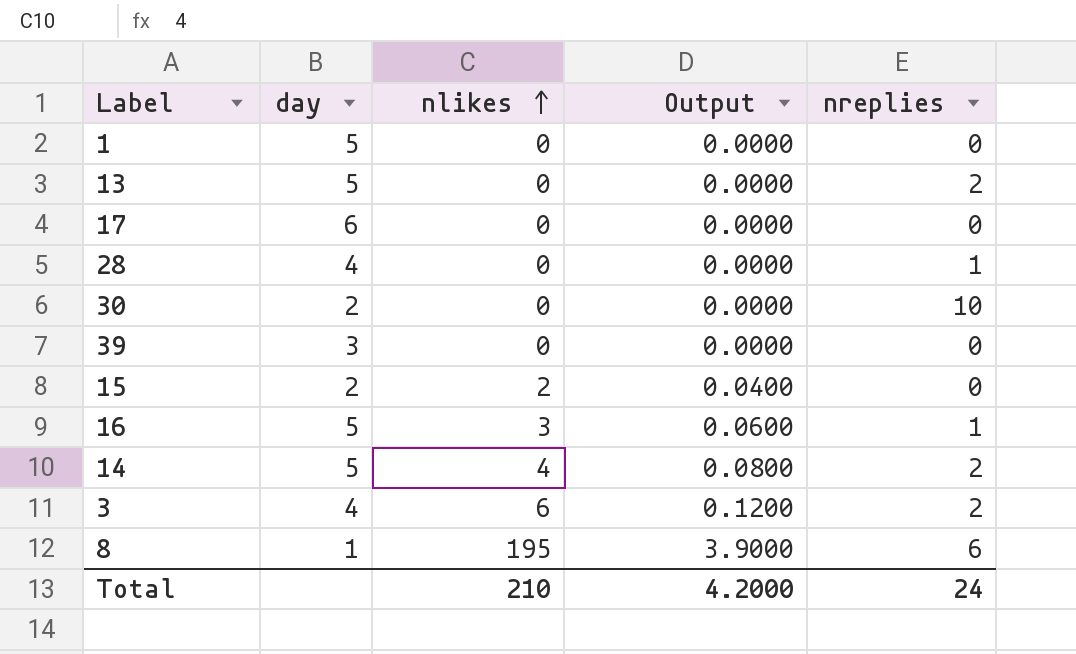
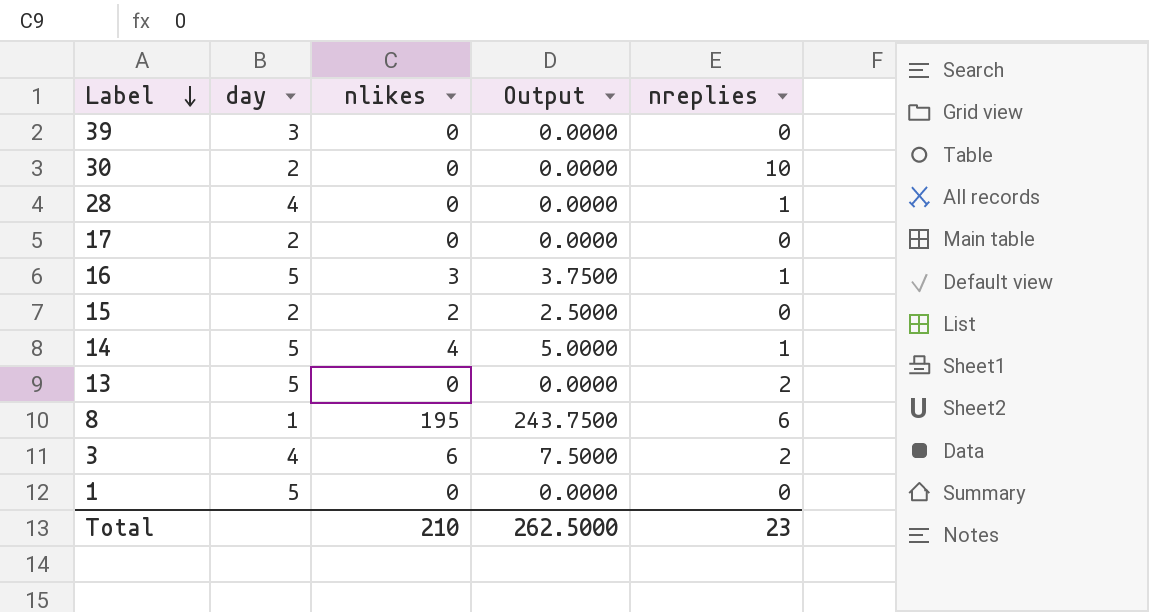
row order: nlikes ascending -> Label descending
column Output | formula: [nlikes] * 0.02 -> [nlikes] * 1.25
17 | day: 6 -> 2
14 | nreplies: 2 -> 1
Total | Output: 4.2000 -> 262.5000
Total | nreplies: 24 -> 23

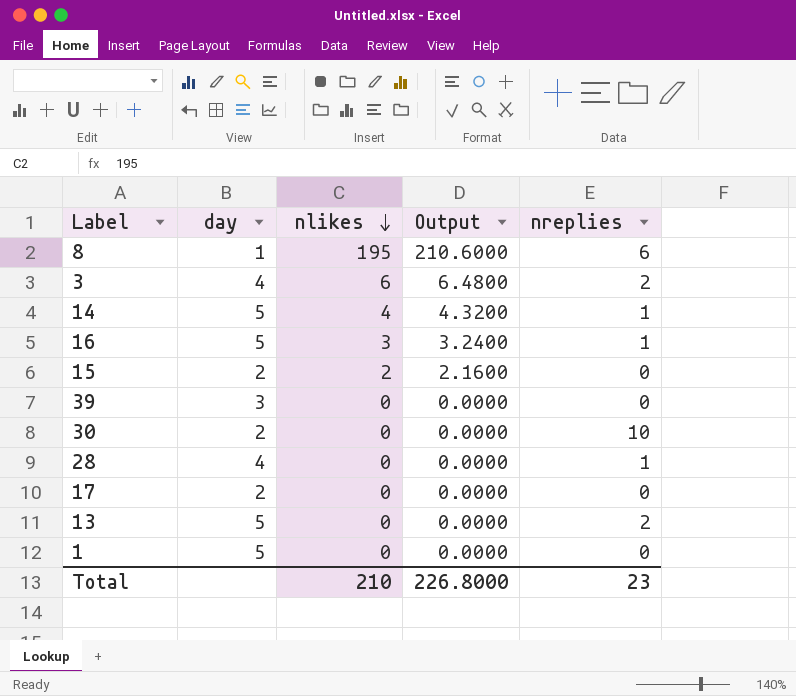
row order: Label descending -> nlikes descending
column Output | formula: [nlikes] * 1.25 -> [nlikes] * 1.08
Total | Output: 262.5000 -> 226.8000

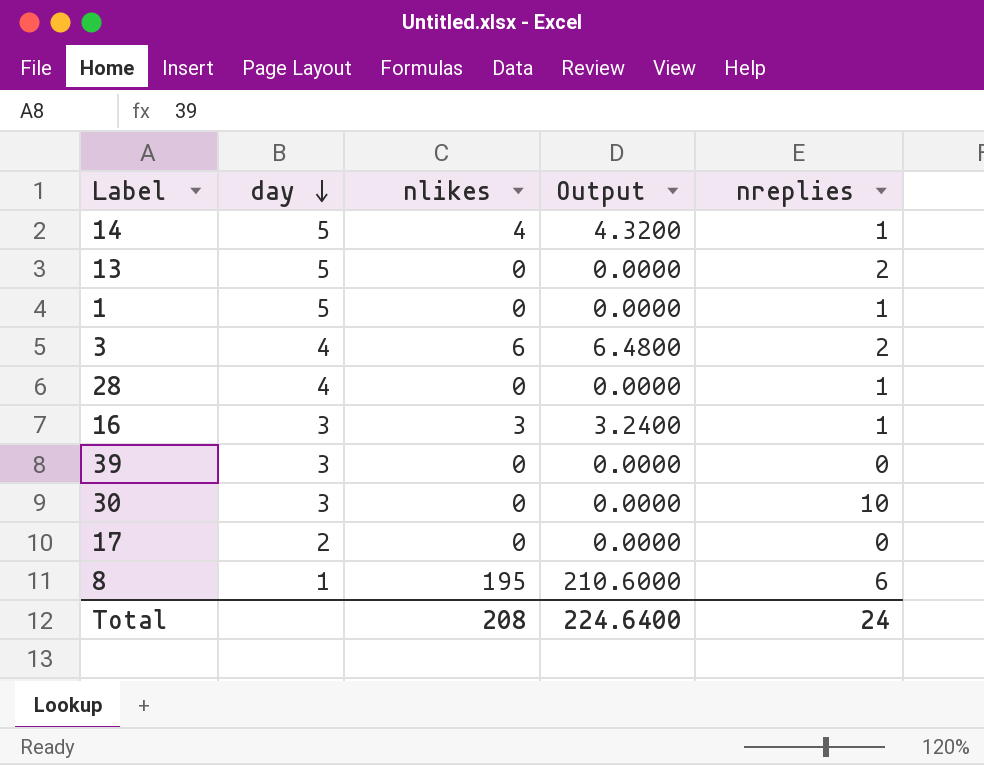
row order: nlikes descending -> day descending
row 15: 2 | 2 | 2.1600 | 0 -> none
1 | nreplies: 0 -> 1
16 | day: 5 -> 3
30 | day: 2 -> 3
Total | nlikes: 210 -> 208
Total | Output: 226.8000 -> 224.6400
Total | nreplies: 23 -> 24

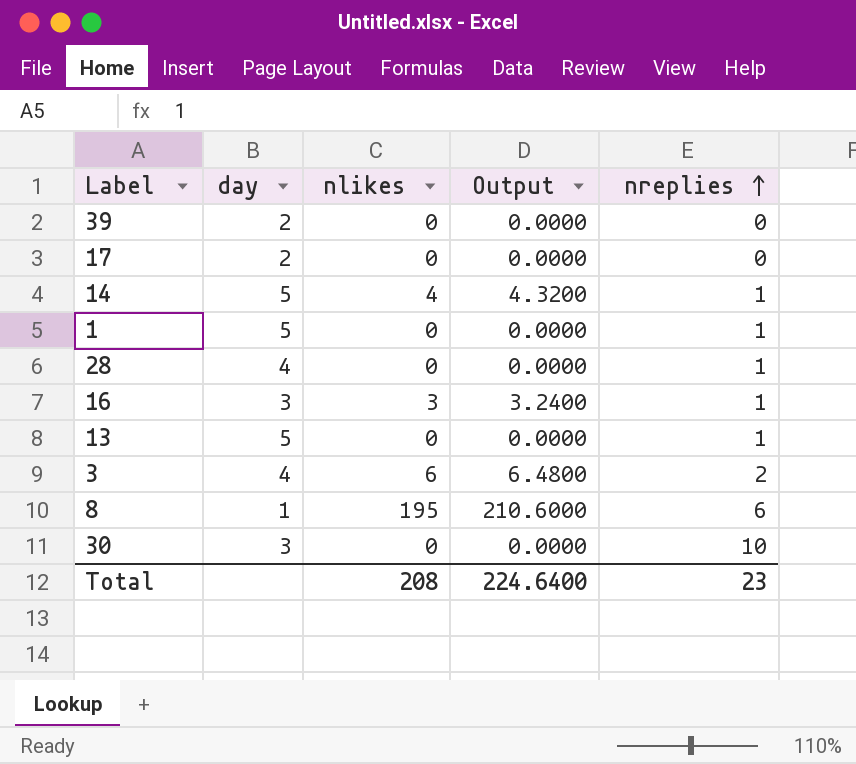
row order: day descending -> nreplies ascending
39 | day: 3 -> 2
13 | nreplies: 2 -> 1
Total | nreplies: 24 -> 23

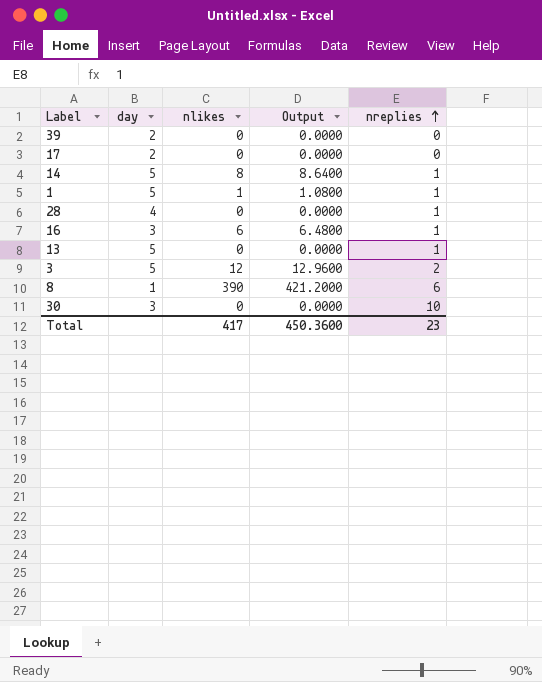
14 | nlikes: 4 -> 8
14 | Output: 4.3200 -> 8.6400
1 | nlikes: 0 -> 1
1 | Output: 0.0000 -> 1.0800
16 | nlikes: 3 -> 6
16 | Output: 3.2400 -> 6.4800
3 | day: 4 -> 5
3 | nlikes: 6 -> 12
3 | Output: 6.4800 -> 12.9600
8 | nlikes: 195 -> 390
8 | Output: 210.6000 -> 421.2000
Total | nlikes: 208 -> 417
Total | Output: 224.6400 -> 450.3600

